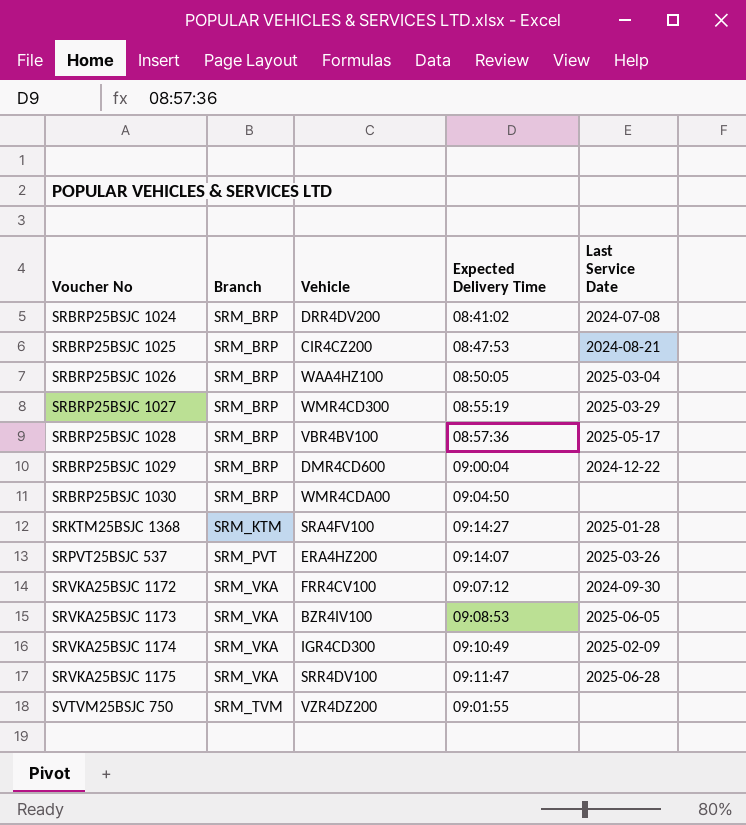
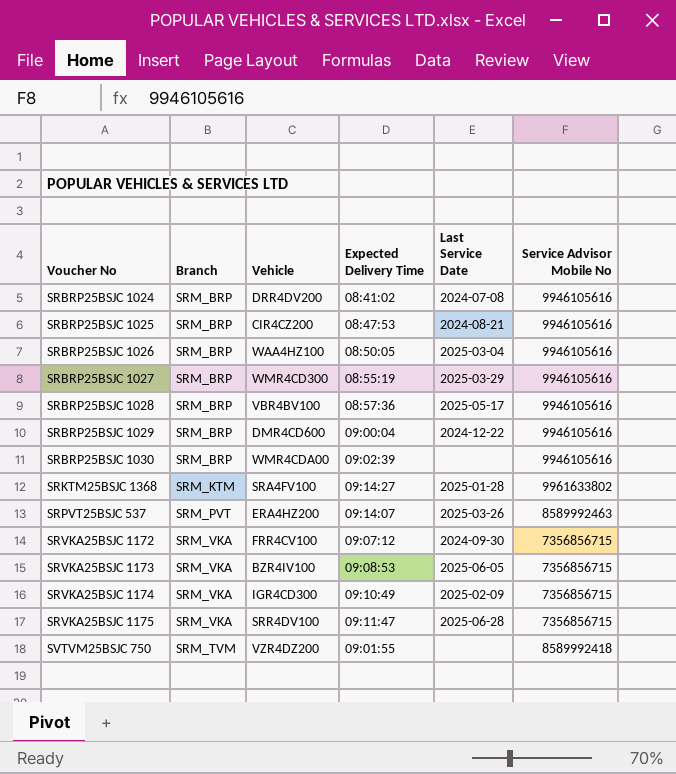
column Service Advisor Mobile No | position: none -> 6
SRBRP25BSJC 1030 | Expected Delivery Time: 09:04:50 -> 09:02:39

